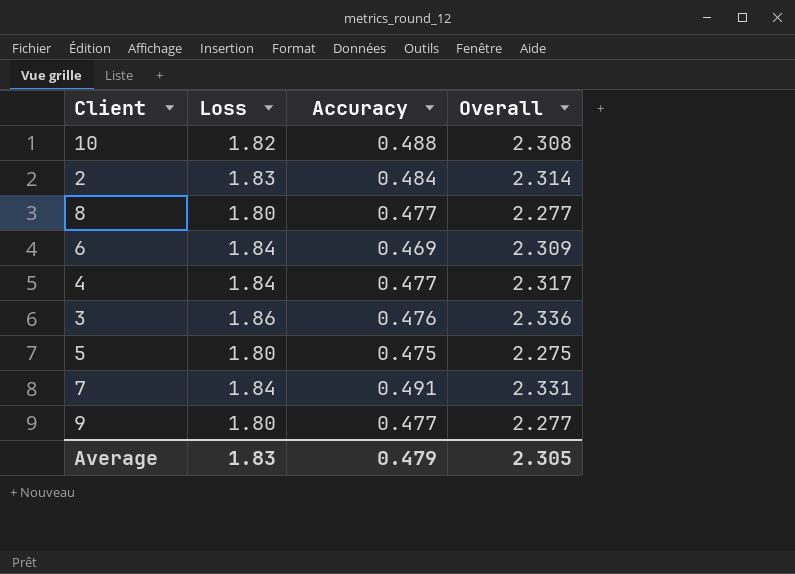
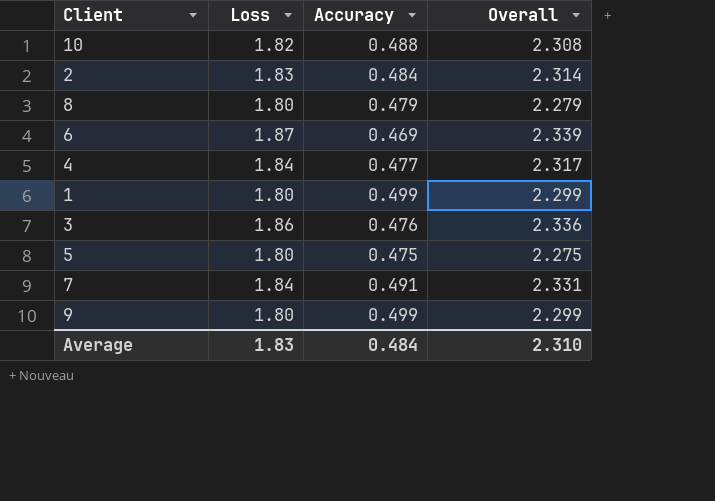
8 | Accuracy: 0.477 -> 0.479
8 | Overall: 2.277 -> 2.279
6 | Loss: 1.84 -> 1.87
6 | Overall: 2.309 -> 2.339
row 1: none -> 1.80 | 0.499 | 2.299
9 | Accuracy: 0.477 -> 0.499
9 | Overall: 2.277 -> 2.299
Average | Accuracy: 0.479 -> 0.484
Average | Overall: 2.305 -> 2.310

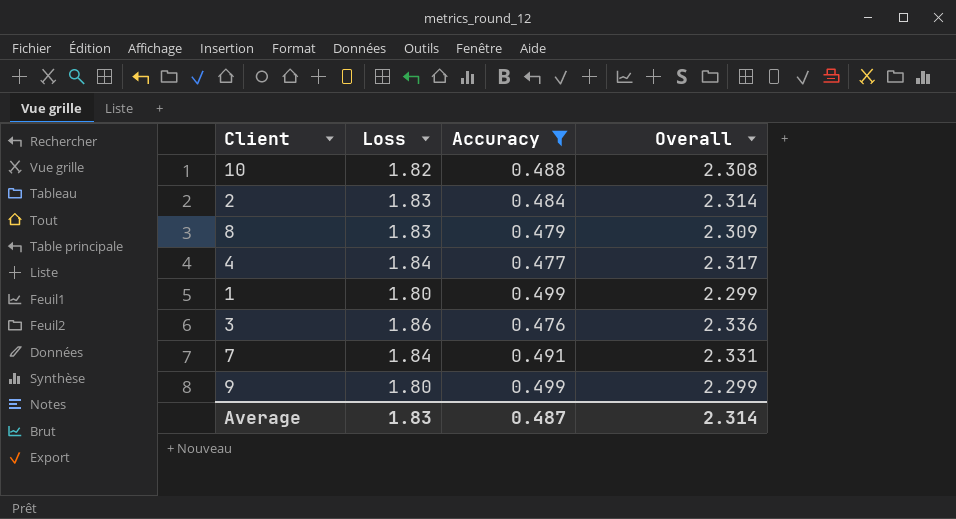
filter: none -> Accuracy >= 0.476
8 | Loss: 1.80 -> 1.83
8 | Overall: 2.279 -> 2.309
Average | Accuracy: 0.484 -> 0.487
Average | Overall: 2.310 -> 2.314

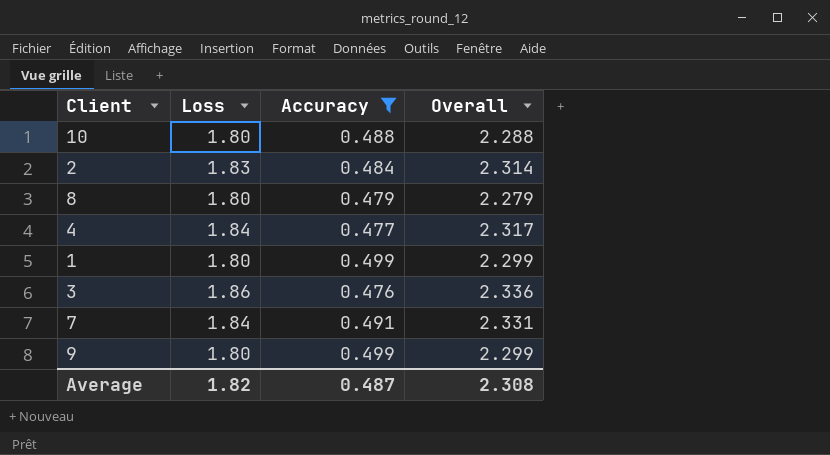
10 | Loss: 1.82 -> 1.80
10 | Overall: 2.308 -> 2.288
8 | Loss: 1.83 -> 1.80
8 | Overall: 2.309 -> 2.279
Average | Loss: 1.83 -> 1.82
Average | Overall: 2.314 -> 2.308

